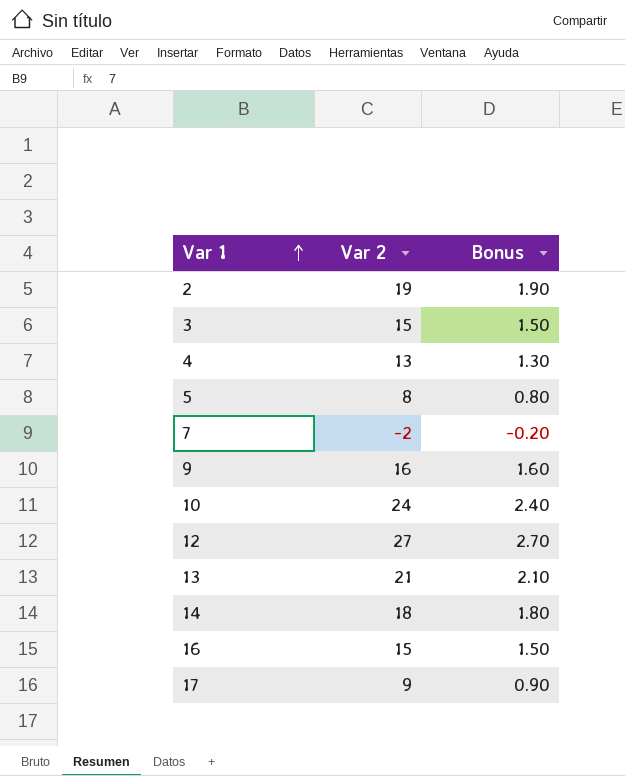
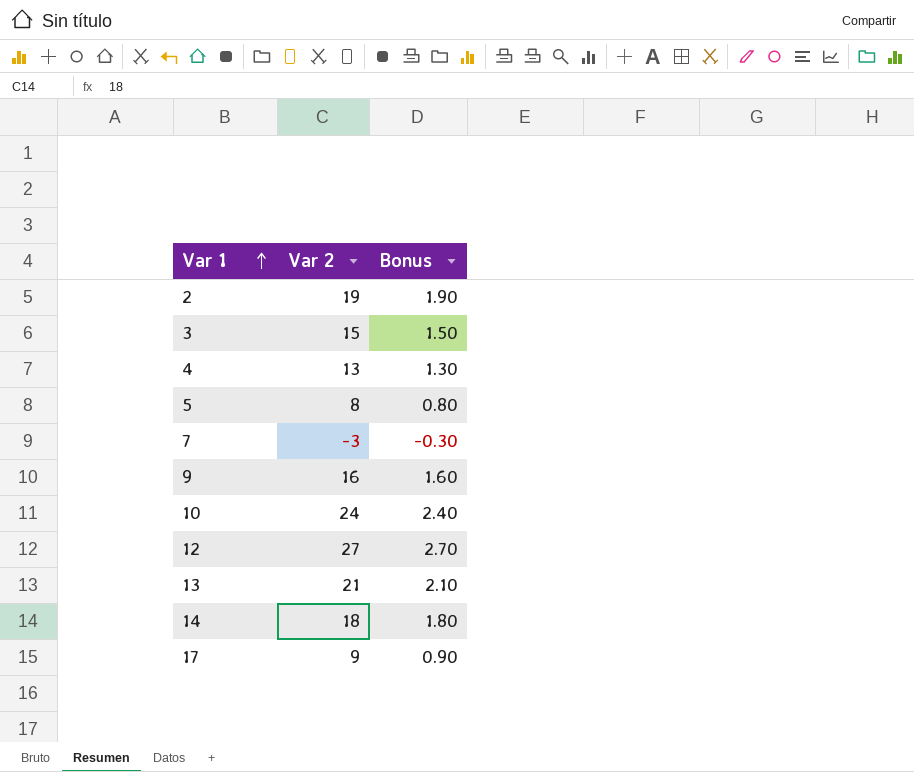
row 16: 15 | 1.50 -> none
7 | Var 2: -2 -> -3
7 | Bonus: -0.20 -> -0.30

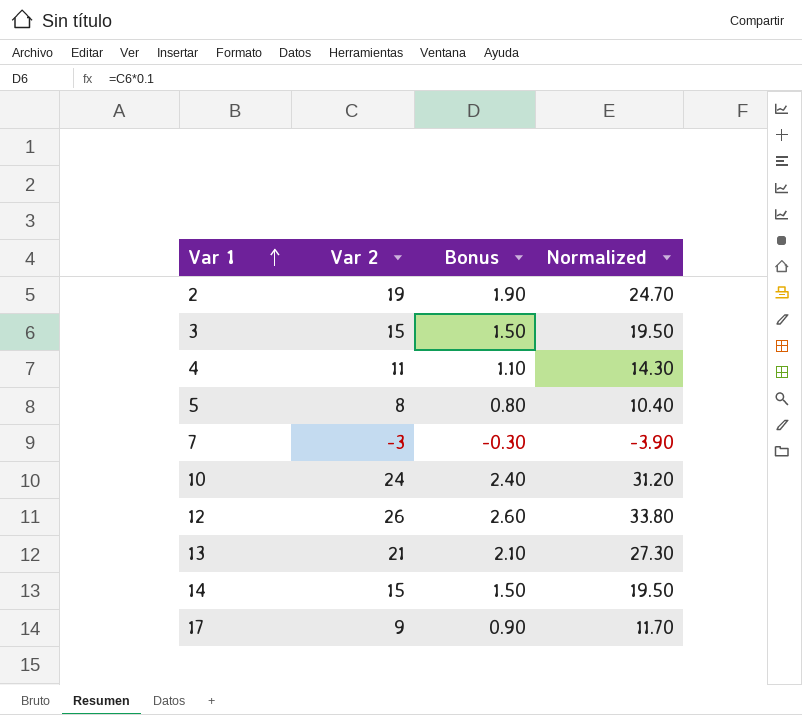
column Normalized | formula: none -> [Var 2] * 1.3
row 9: 16 | 1.60 -> none
4 | Var 2: 13 -> 11
4 | Bonus: 1.30 -> 1.10
12 | Var 2: 27 -> 26
12 | Bonus: 2.70 -> 2.60
14 | Var 2: 18 -> 15
14 | Bonus: 1.80 -> 1.50

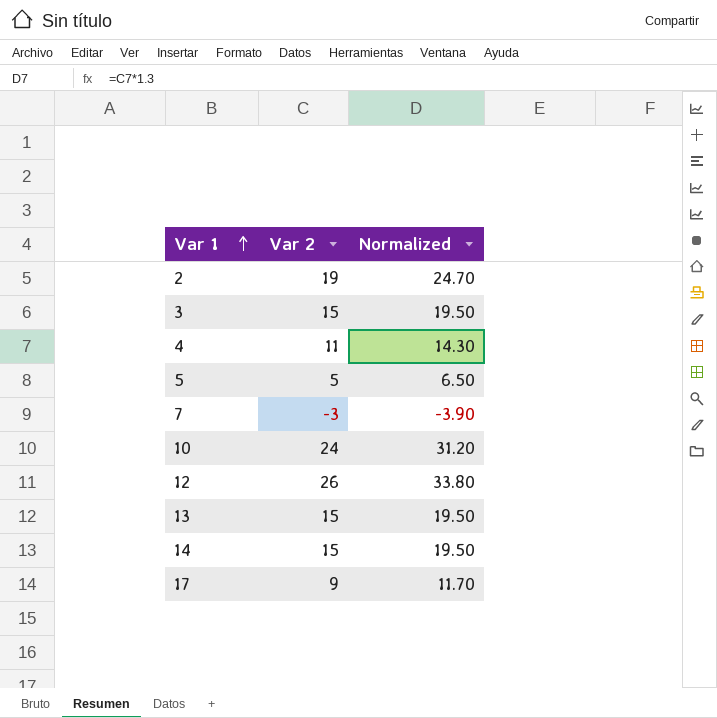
column Bonus | formula: [Var 2] * 0.1 -> none
5 | Var 2: 8 -> 5
5 | Normalized: 10.40 -> 6.50
13 | Var 2: 21 -> 15
13 | Normalized: 27.30 -> 19.50

